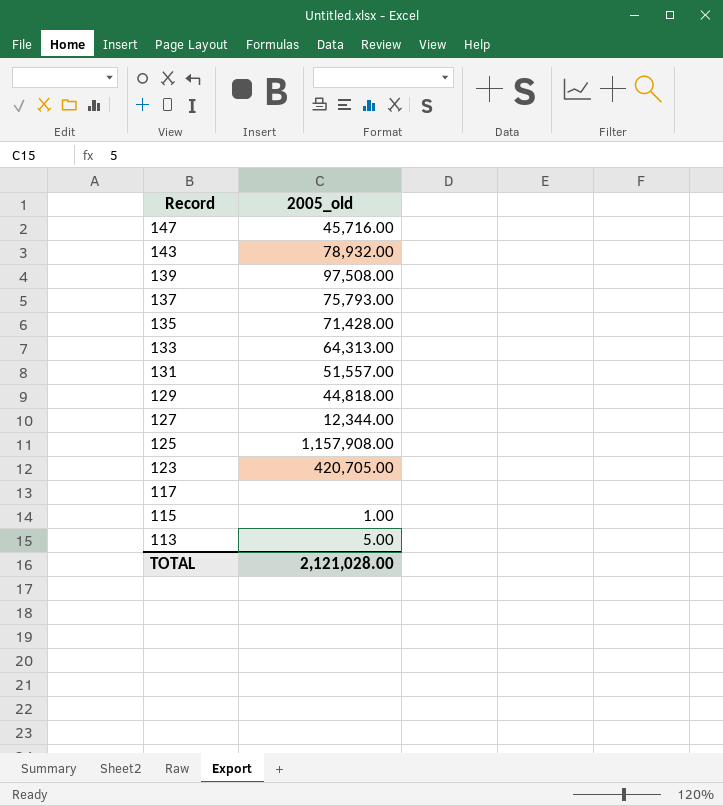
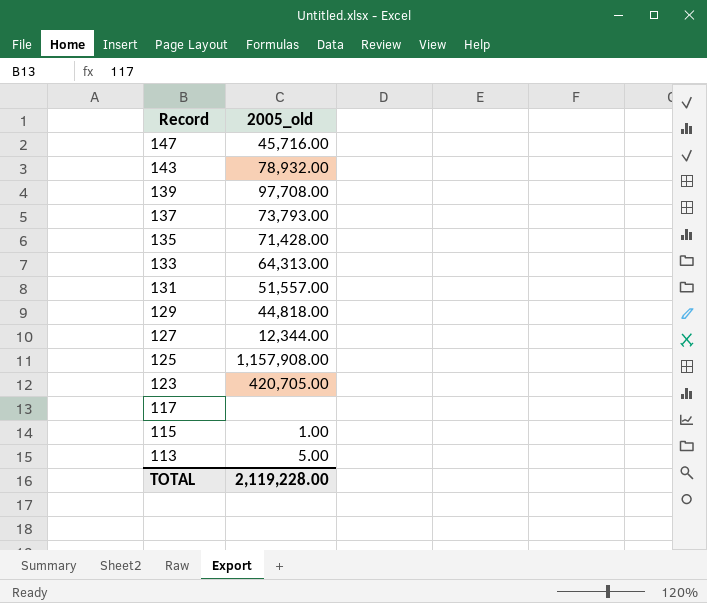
139 | 2005_old: 97,508.00 -> 97,708.00
137 | 2005_old: 75,793.00 -> 73,793.00
TOTAL | 2005_old: 2,121,028.00 -> 2,119,228.00

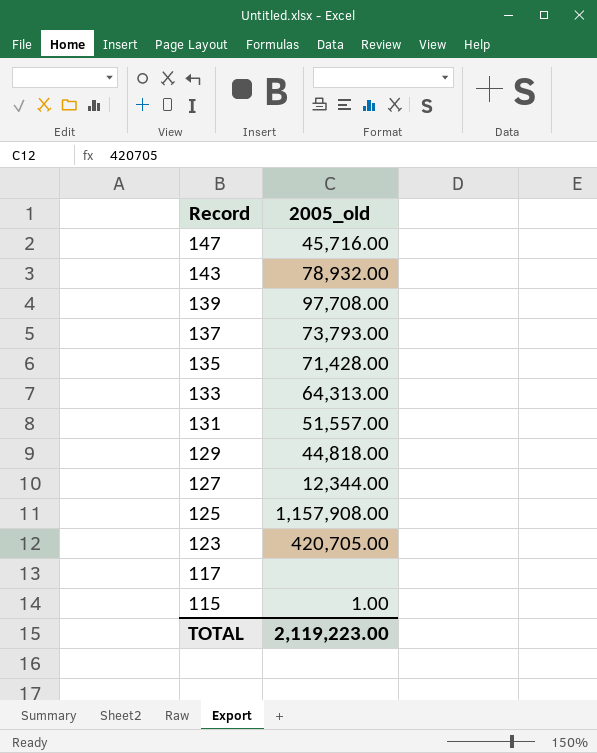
row 113: 5.00 -> none
TOTAL | 2005_old: 2,119,228.00 -> 2,119,223.00

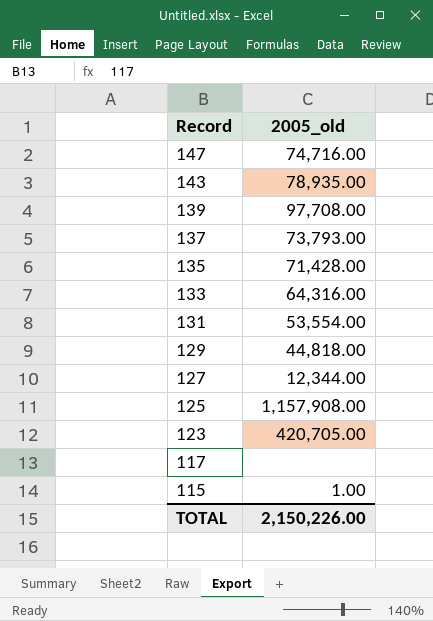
147 | 2005_old: 45,716.00 -> 74,716.00
143 | 2005_old: 78,932.00 -> 78,935.00
133 | 2005_old: 64,313.00 -> 64,316.00
131 | 2005_old: 51,557.00 -> 53,554.00
TOTAL | 2005_old: 2,119,223.00 -> 2,150,226.00

